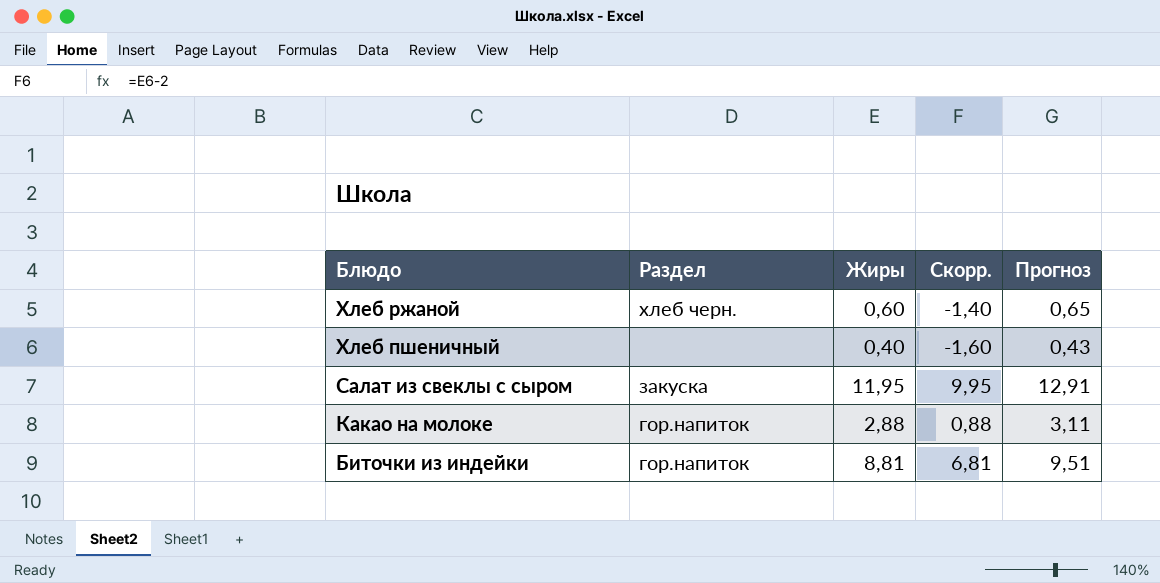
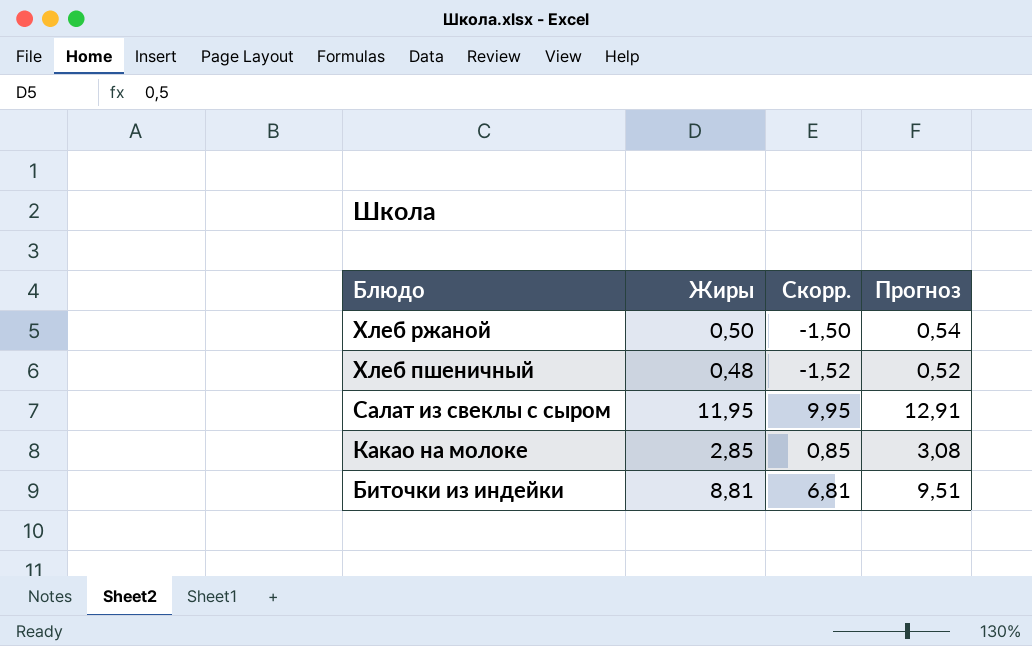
column Раздел | position: 2 -> none
Хлеб ржаной | Жиры: 0,60 -> 0,50
Хлеб ржаной | Скорр.: -1,40 -> -1,50
Хлеб ржаной | Прогноз: 0,65 -> 0,54
Хлеб пшеничный | Жиры: 0,40 -> 0,48
Хлеб пшеничный | Скорр.: -1,60 -> -1,52
Хлеб пшеничный | Прогноз: 0,43 -> 0,52
Какао на молоке | Жиры: 2,88 -> 2,85
Какао на молоке | Скорр.: 0,88 -> 0,85
Какао на молоке | Прогноз: 3,11 -> 3,08

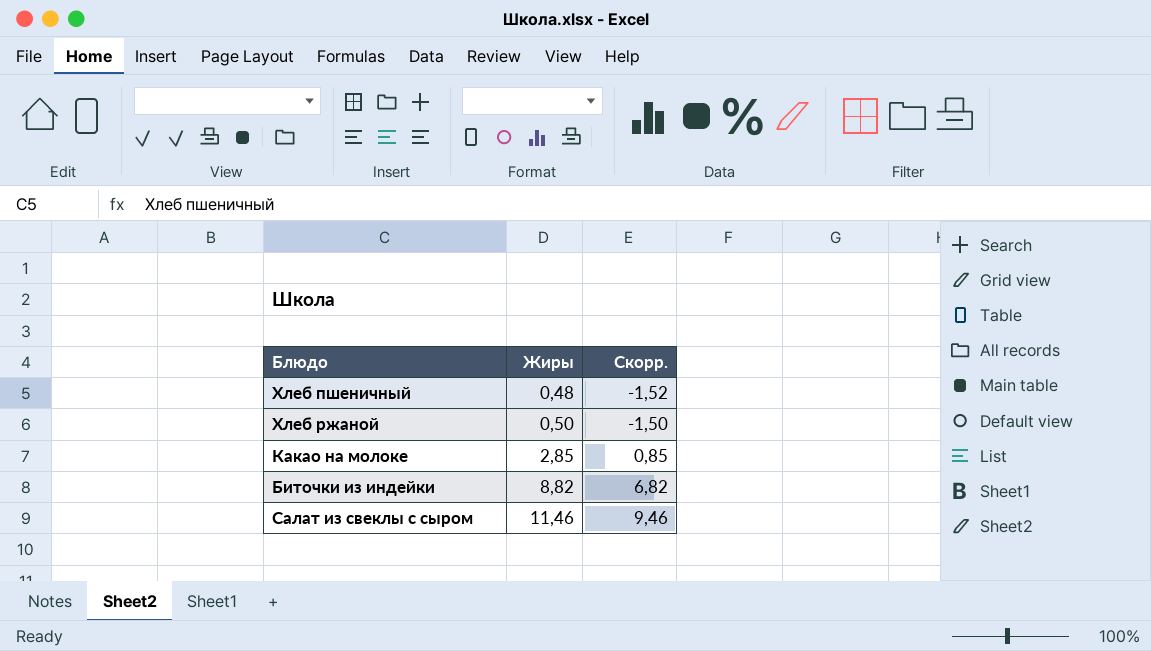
row order: Блюдо descending -> Жиры ascending
column Прогноз | formula: [Жиры] * 1,08 -> none
Биточки из индейки | Жиры: 8,81 -> 8,82
Биточки из индейки | Скорр.: 6,81 -> 6,82
Салат из свеклы с сыром | Жиры: 11,95 -> 11,46
Салат из свеклы с сыром | Скорр.: 9,95 -> 9,46

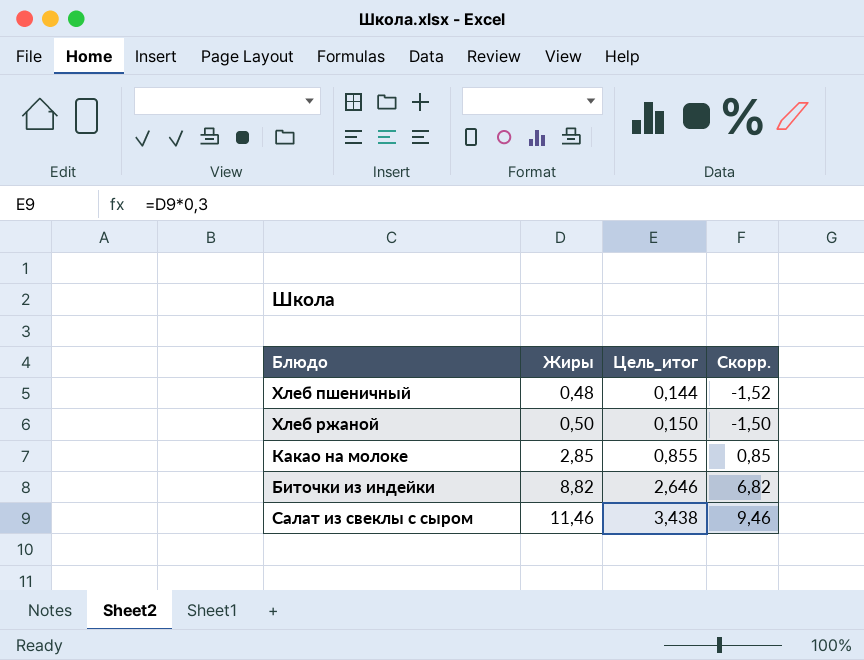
column Цель_итог | formula: none -> [Жиры] * 0,3

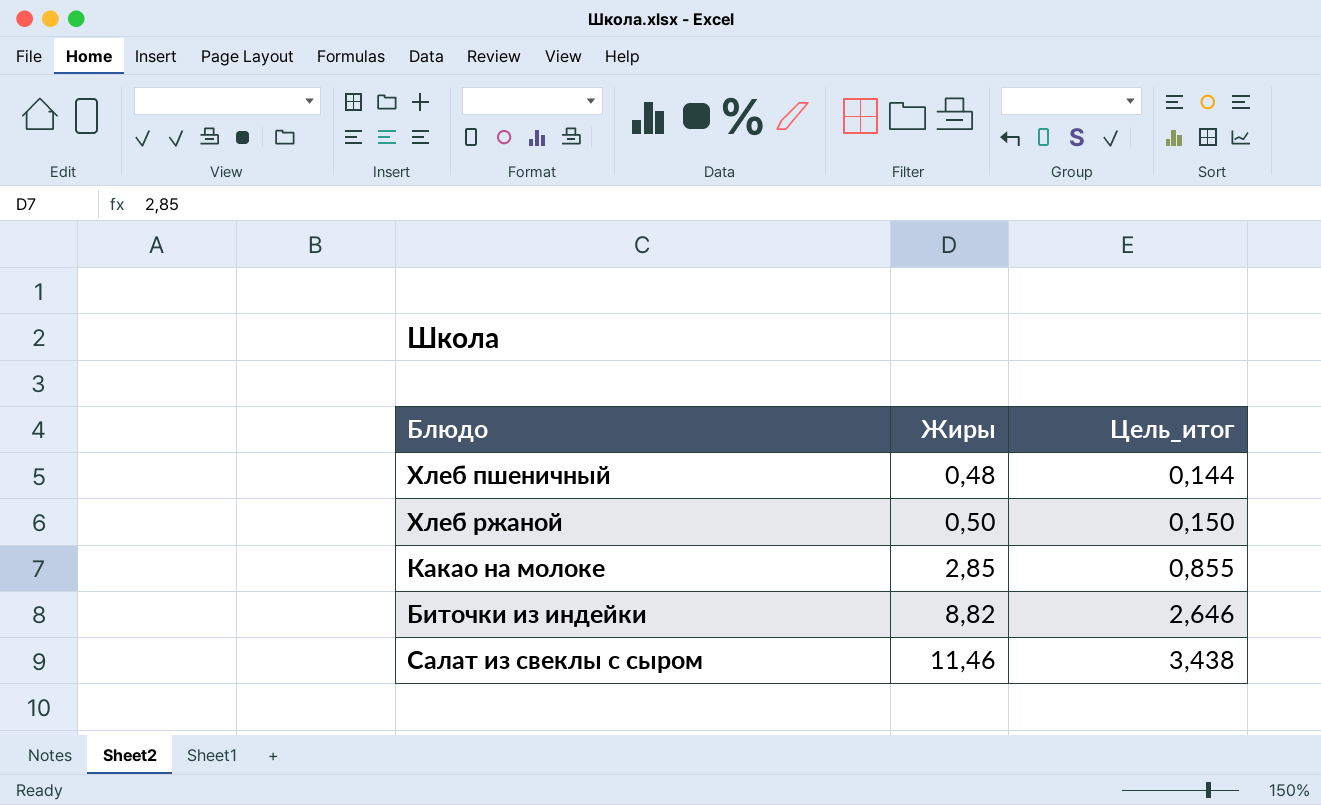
column Скорр. | formula: [Жиры] - 2 -> none

